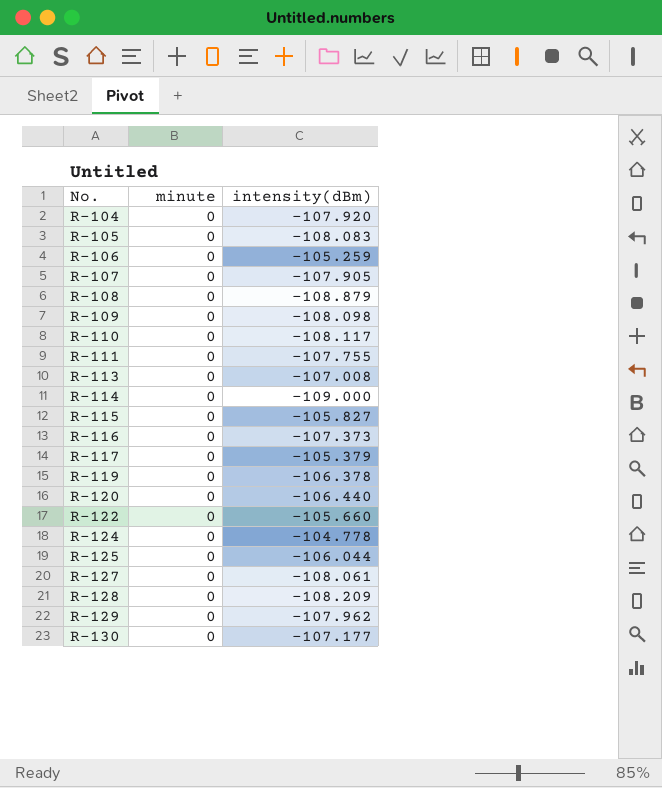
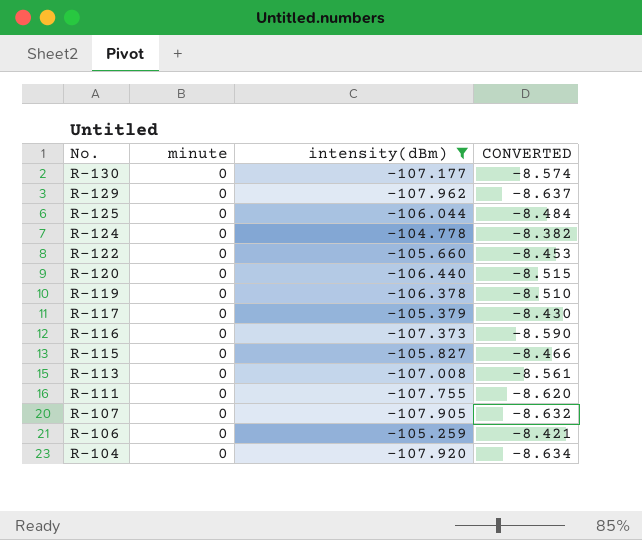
filter: none -> intensity(dBm) >= -107.962
row order: No. ascending -> No. descending
column CONVERTED | formula: none -> [intensity(dBm)] * 0.08

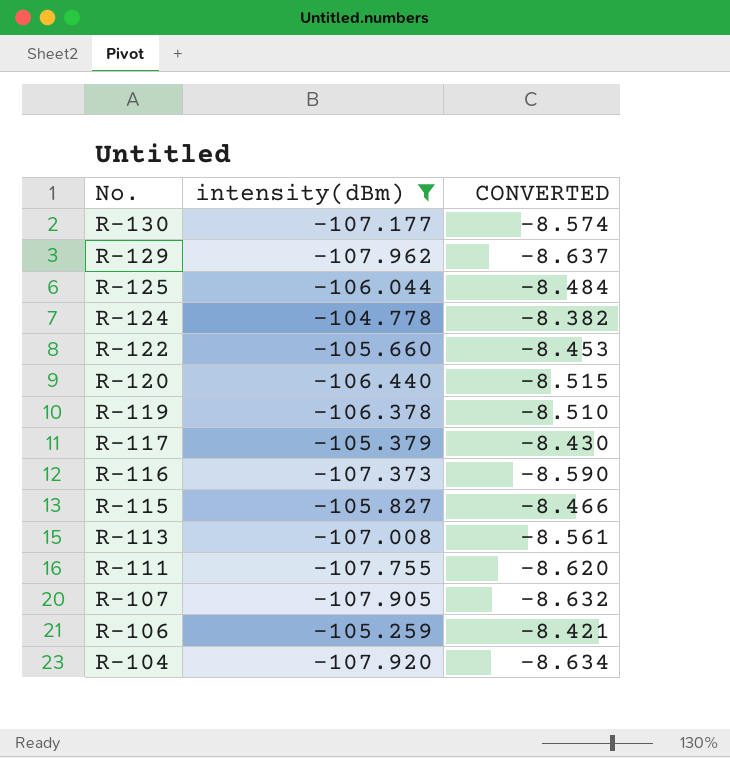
column minute | position: 2 -> none

